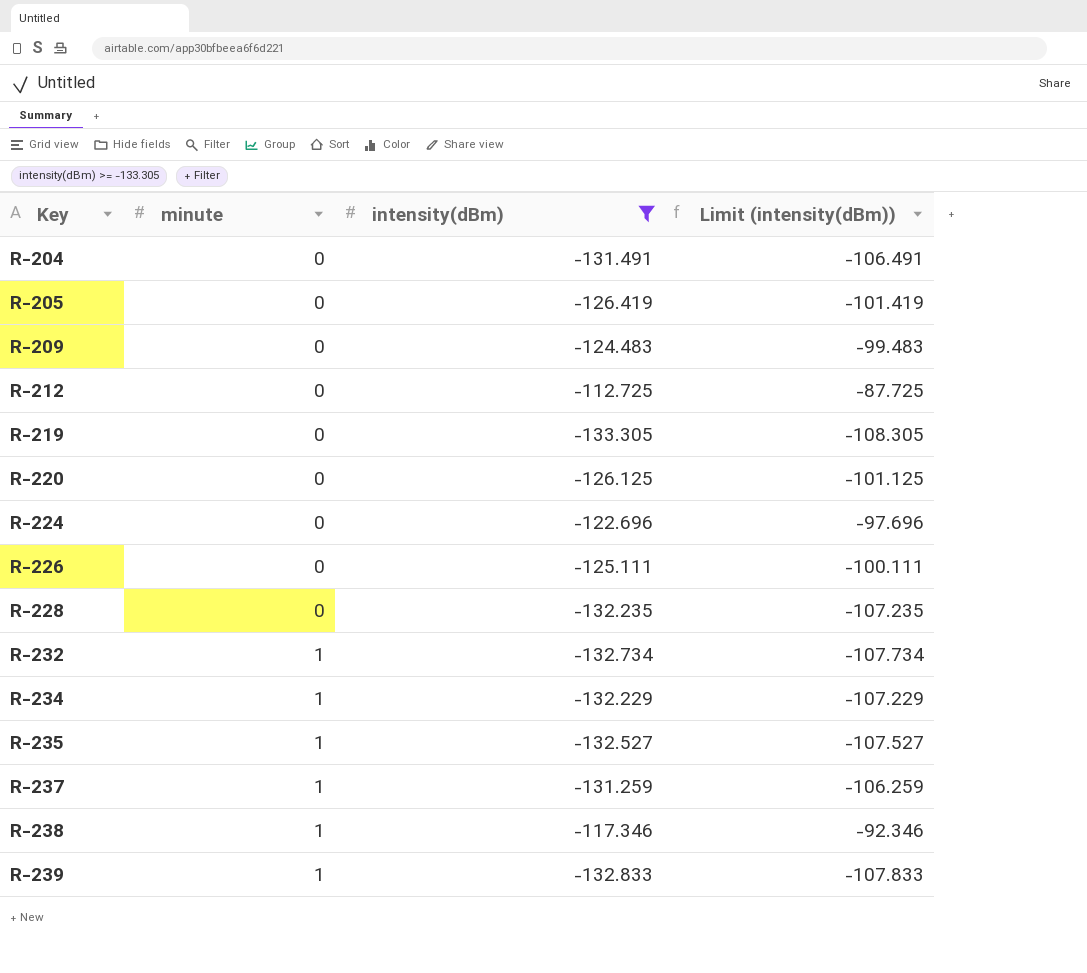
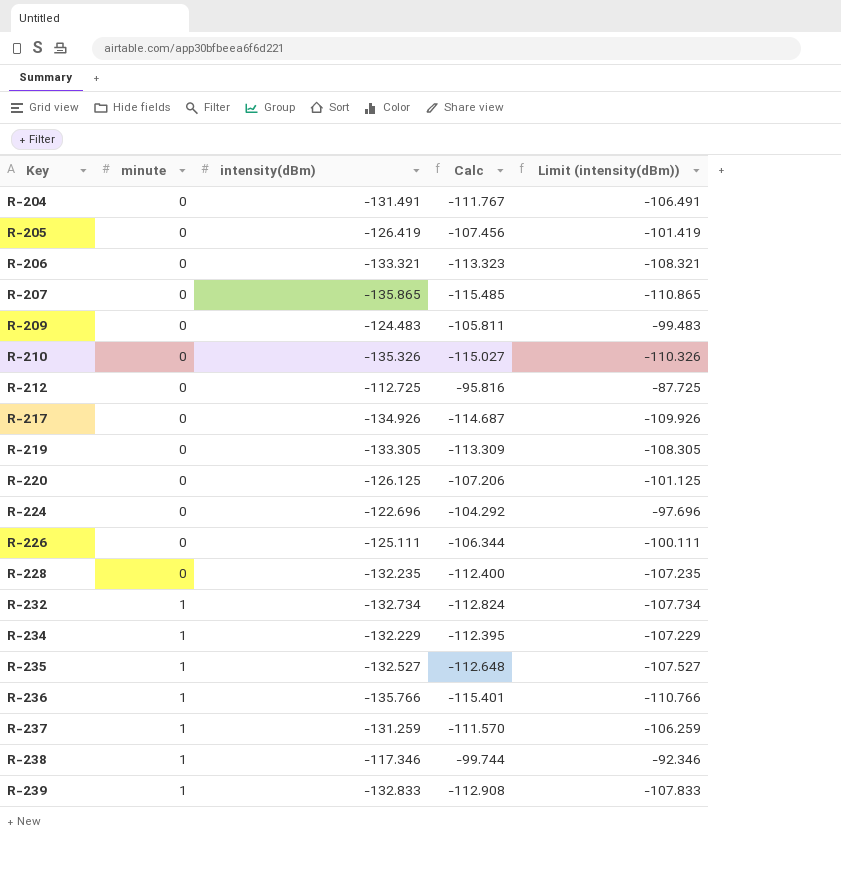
filter: intensity(dBm) >= -133.305 -> none
column Calc | formula: none -> [intensity(dBm)] * 0.85

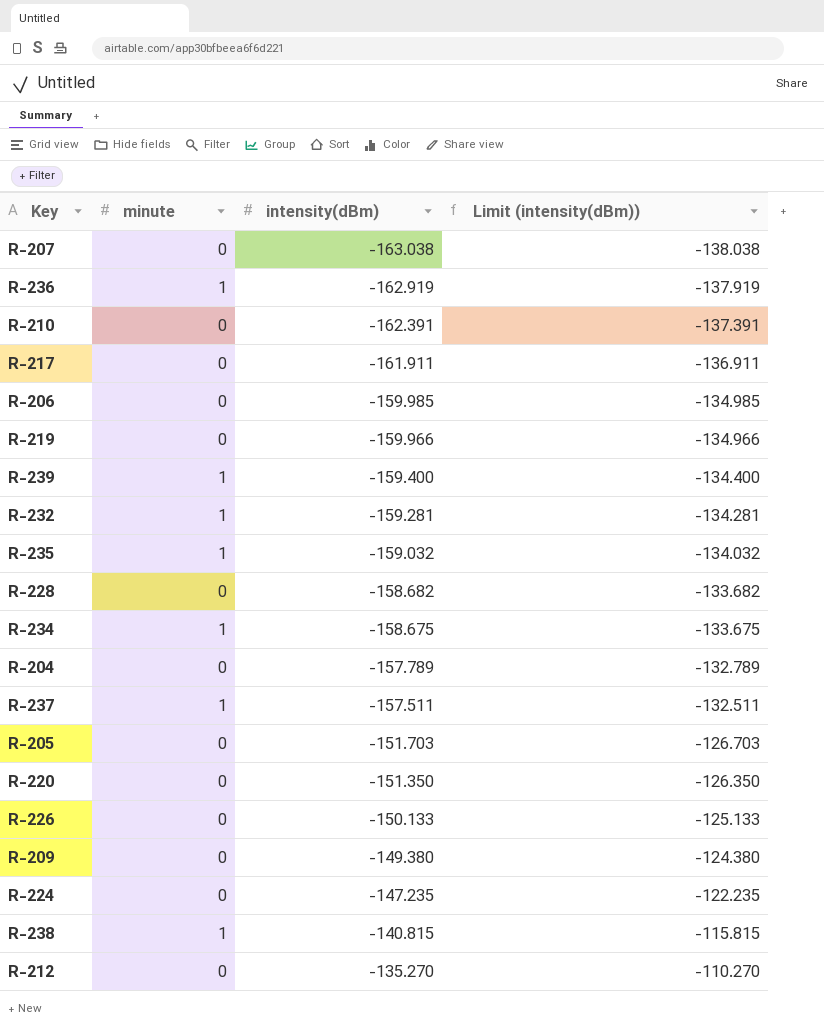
row order: Key ascending -> intensity(dBm) ascending
column Calc | formula: [intensity(dBm)] * 0.85 -> none
R-207 | intensity(dBm): -135.865 -> -163.038
R-207 | Limit (intensity(dBm)): -110.865 -> -138.038
R-236 | intensity(dBm): -135.766 -> -162.919
R-236 | Limit (intensity(dBm)): -110.766 -> -137.919
R-210 | intensity(dBm): -135.326 -> -162.391
R-210 | Limit (intensity(dBm)): -110.326 -> -137.391
R-217 | intensity(dBm): -134.926 -> -161.911
R-217 | Limit (intensity(dBm)): -109.926 -> -136.911
R-206 | intensity(dBm): -133.321 -> -159.985
R-206 | Limit (intensity(dBm)): -108.321 -> -134.985
R-219 | intensity(dBm): -133.305 -> -159.966
R-219 | Limit (intensity(dBm)): -108.305 -> -134.966
R-239 | intensity(dBm): -132.833 -> -159.400
R-239 | Limit (intensity(dBm)): -107.833 -> -134.400
R-232 | intensity(dBm): -132.734 -> -159.281
R-232 | Limit (intensity(dBm)): -107.734 -> -134.281
R-235 | intensity(dBm): -132.527 -> -159.032
R-235 | Limit (intensity(dBm)): -107.527 -> -134.032
R-228 | intensity(dBm): -132.235 -> -158.682
R-228 | Limit (intensity(dBm)): -107.235 -> -133.682
R-234 | intensity(dBm): -132.229 -> -158.675
R-234 | Limit (intensity(dBm)): -107.229 -> -133.675
R-204 | intensity(dBm): -131.491 -> -157.789
R-204 | Limit (intensity(dBm)): -106.491 -> -132.789
R-237 | intensity(dBm): -131.259 -> -157.511
R-237 | Limit (intensity(dBm)): -106.259 -> -132.511
R-205 | intensity(dBm): -126.419 -> -151.703
R-205 | Limit (intensity(dBm)): -101.419 -> -126.703
R-220 | intensity(dBm): -126.125 -> -151.350
R-220 | Limit (intensity(dBm)): -101.125 -> -126.350
R-226 | intensity(dBm): -125.111 -> -150.133
R-226 | Limit (intensity(dBm)): -100.111 -> -125.133
R-209 | intensity(dBm): -124.483 -> -149.380
R-209 | Limit (intensity(dBm)): -99.483 -> -124.380
R-224 | intensity(dBm): -122.696 -> -147.235
R-224 | Limit (intensity(dBm)): -97.696 -> -122.235
R-238 | intensity(dBm): -117.346 -> -140.815
R-238 | Limit (intensity(dBm)): -92.346 -> -115.815
R-212 | intensity(dBm): -112.725 -> -135.270
R-212 | Limit (intensity(dBm)): -87.725 -> -110.270

